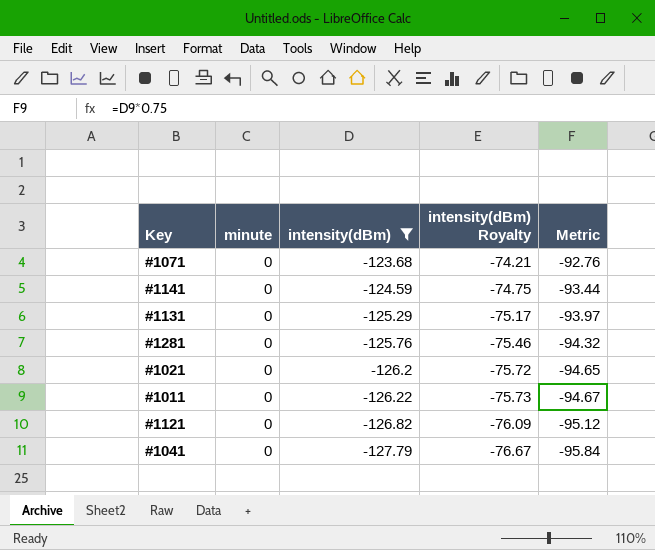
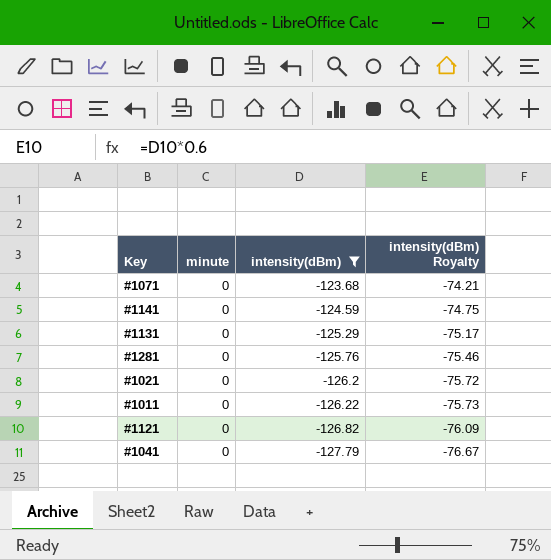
column Metric | formula: [intensity(dBm)] * 0.75 -> none

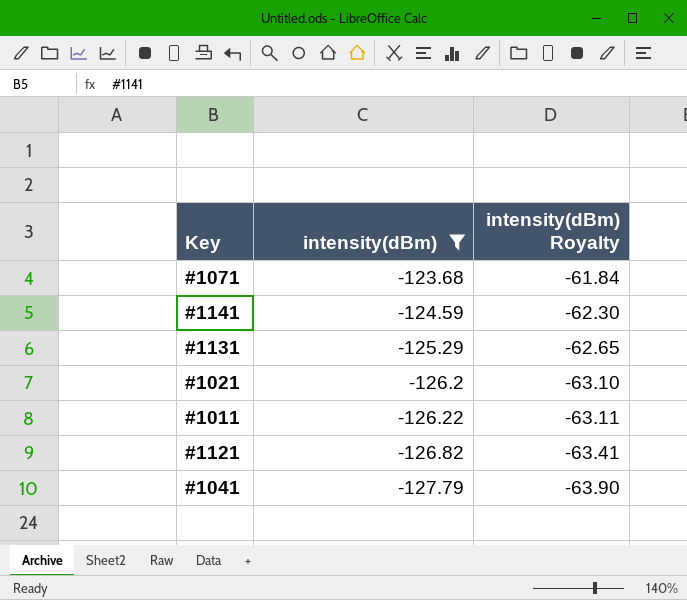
column minute | position: 2 -> none
column intensity(dBm) Royalty | formula: [intensity(dBm)] * 0.6 -> [intensity(dBm)] * 0.5
row #1281: 0 | -125.76 | -75.46 -> none

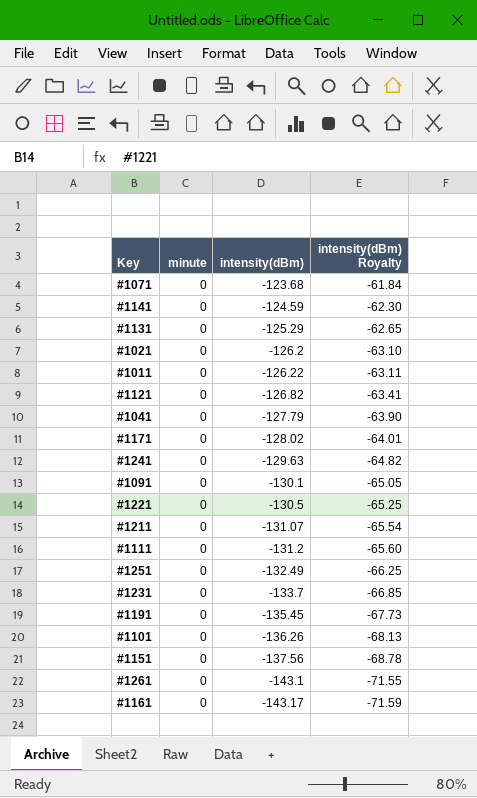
filter: intensity(dBm) >= -127.79 -> none
column minute | position: none -> 2

